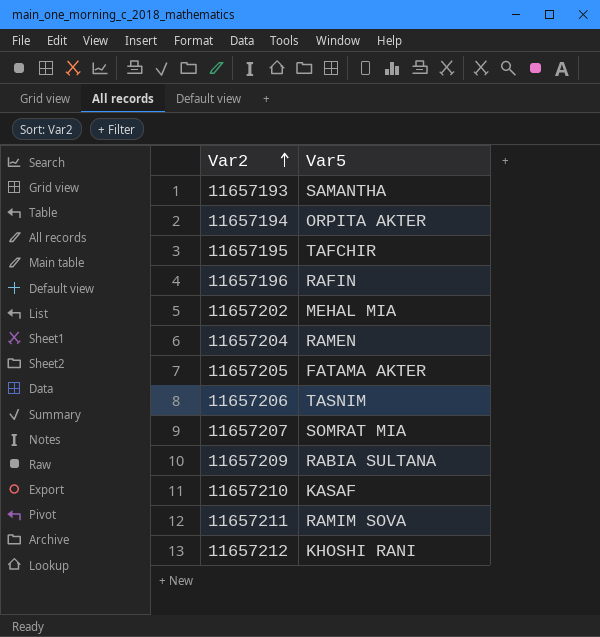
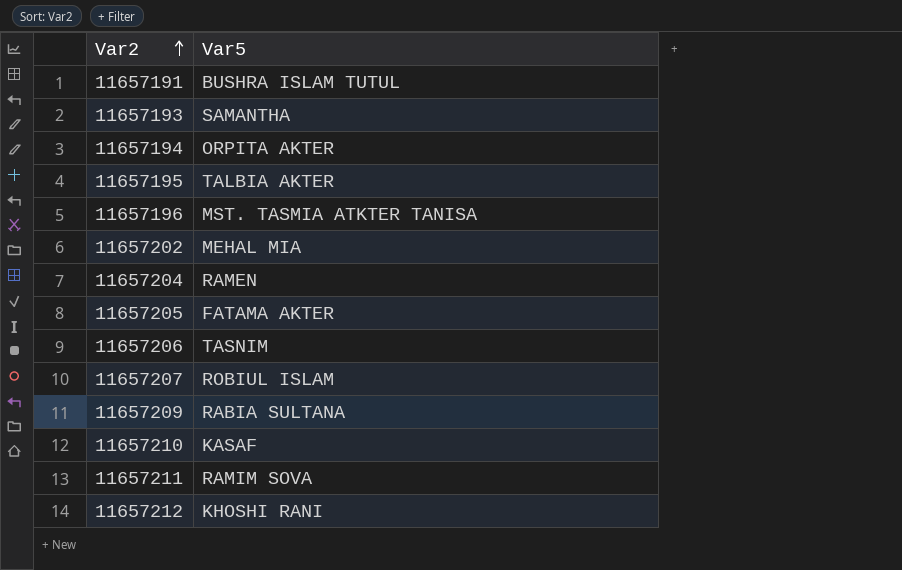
row 11657191: none -> BUSHRA ISLAM TUTUL
11657195 | Var5: TAFCHIR -> TALBIA AKTER
11657196 | Var5: RAFIN -> MST. TASMIA ATKTER TANISA
11657207 | Var5: SOMRAT MIA -> ROBIUL ISLAM

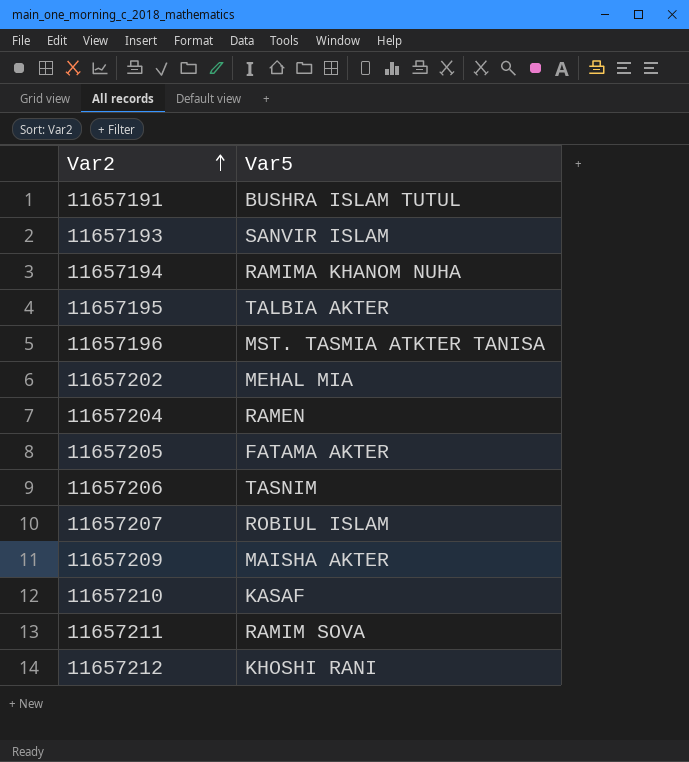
11657193 | Var5: SAMANTHA -> SANVIR ISLAM
11657194 | Var5: ORPITA AKTER -> RAMIMA KHANOM NUHA
11657209 | Var5: RABIA SULTANA -> MAISHA AKTER

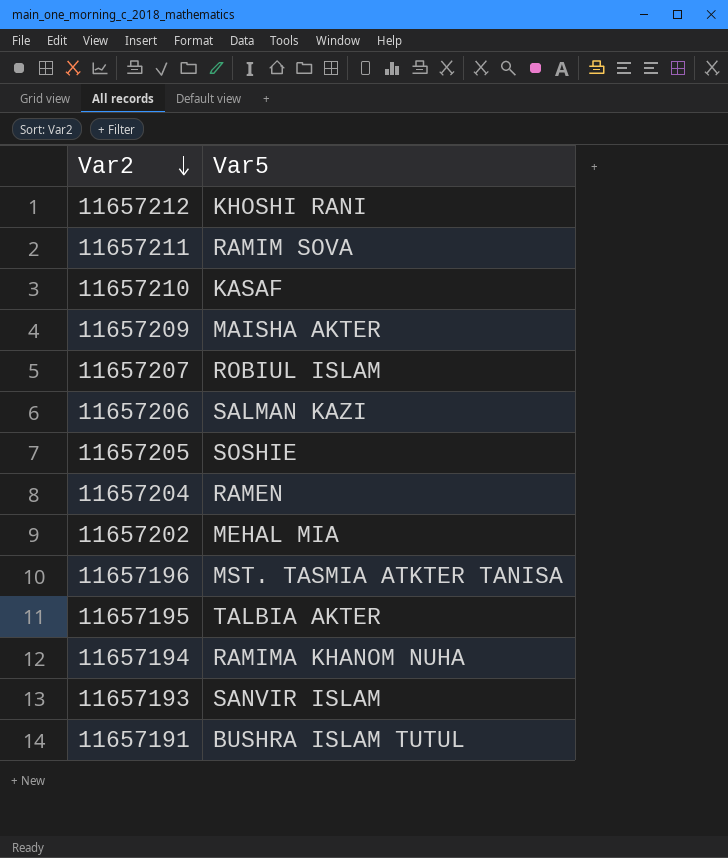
row order: Var2 ascending -> Var2 descending
11657206 | Var5: TASNIM -> SALMAN KAZI
11657205 | Var5: FATAMA AKTER -> SOSHIE

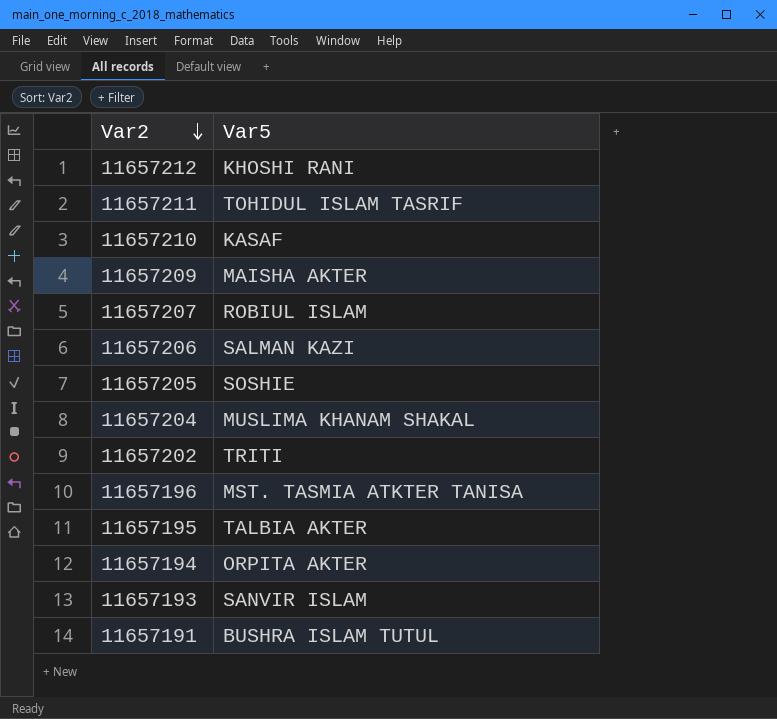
11657211 | Var5: RAMIM SOVA -> TOHIDUL ISLAM TASRIF
11657204 | Var5: RAMEN -> MUSLIMA KHANAM SHAKAL
11657202 | Var5: MEHAL MIA -> TRITI
11657194 | Var5: RAMIMA KHANOM NUHA -> ORPITA AKTER

